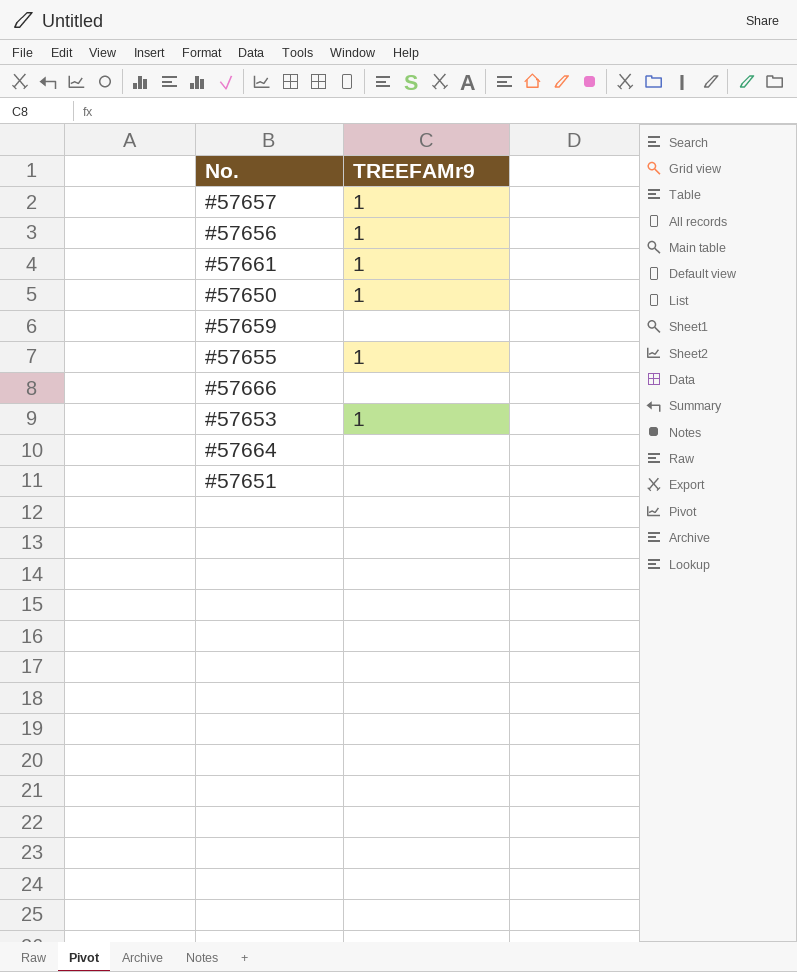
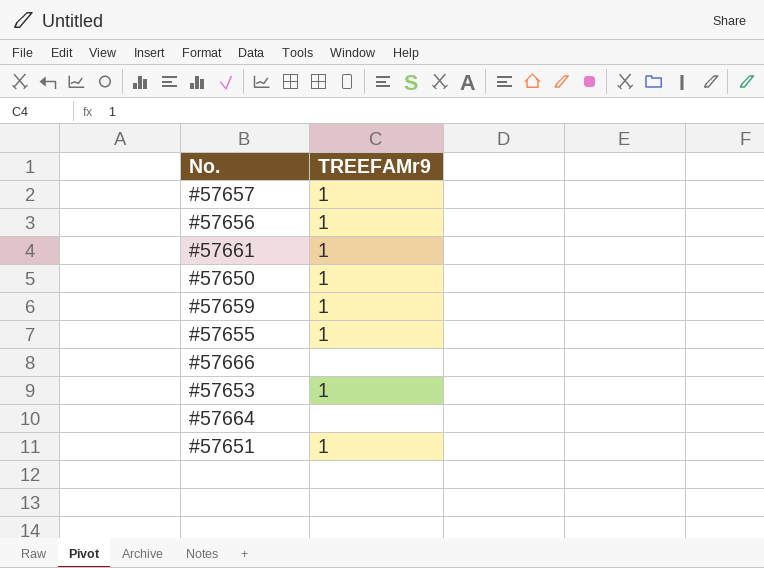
#57659 | TREEFAMr9: none -> 1
#57651 | TREEFAMr9: none -> 1

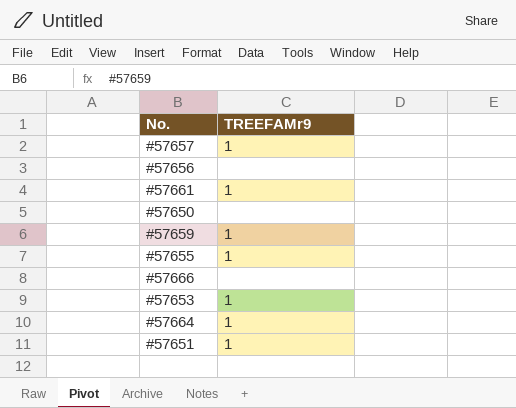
#57656 | TREEFAMr9: 1 -> none
#57650 | TREEFAMr9: 1 -> none
#57664 | TREEFAMr9: none -> 1

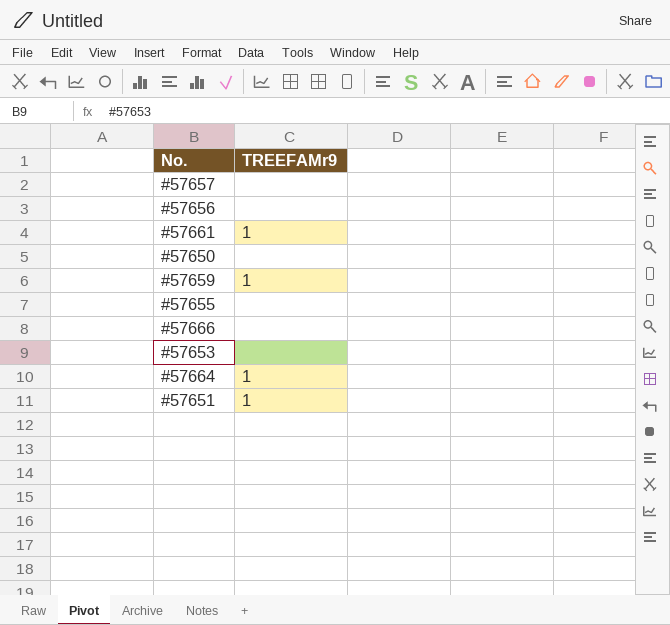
#57657 | TREEFAMr9: 1 -> none
#57655 | TREEFAMr9: 1 -> none
#57653 | TREEFAMr9: 1 -> none

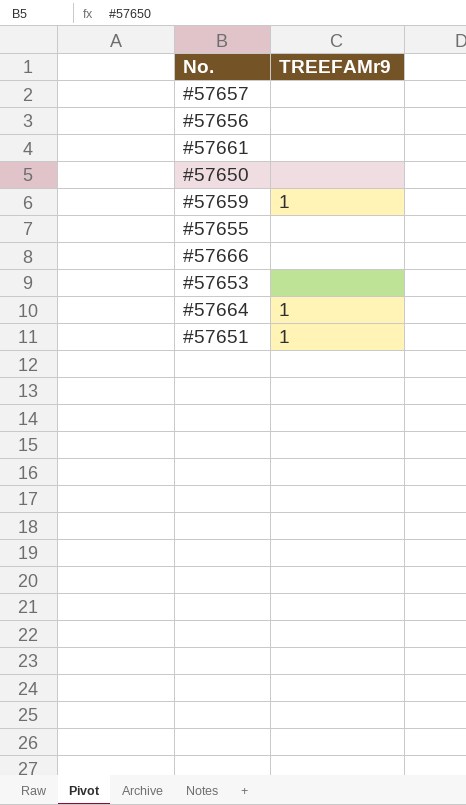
#57661 | TREEFAMr9: 1 -> none

